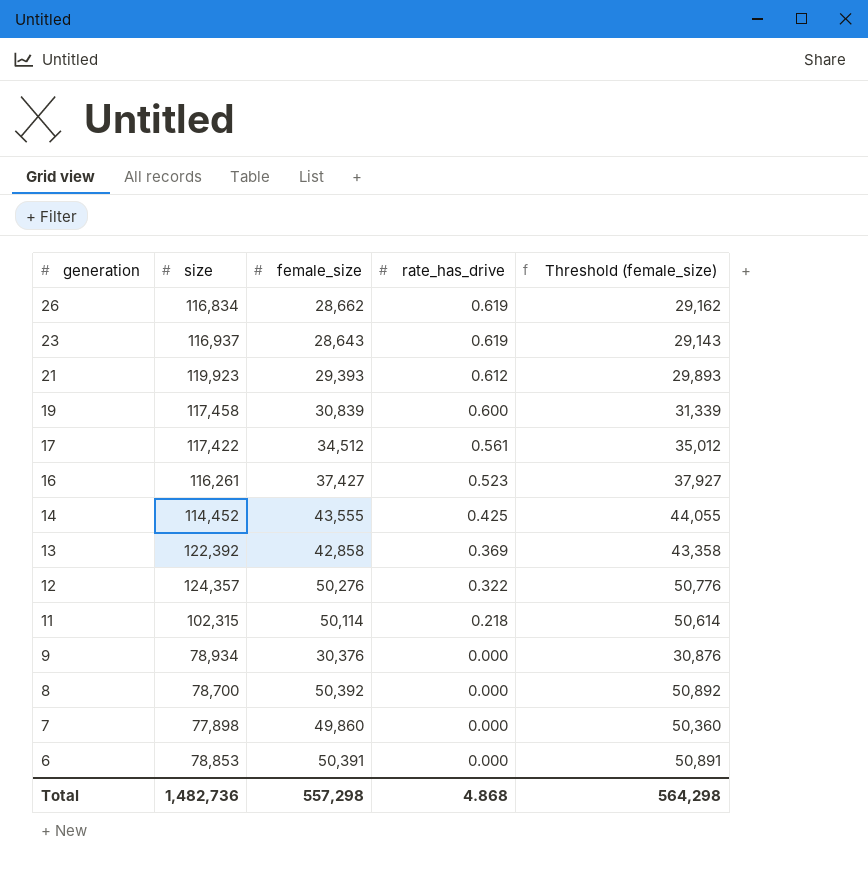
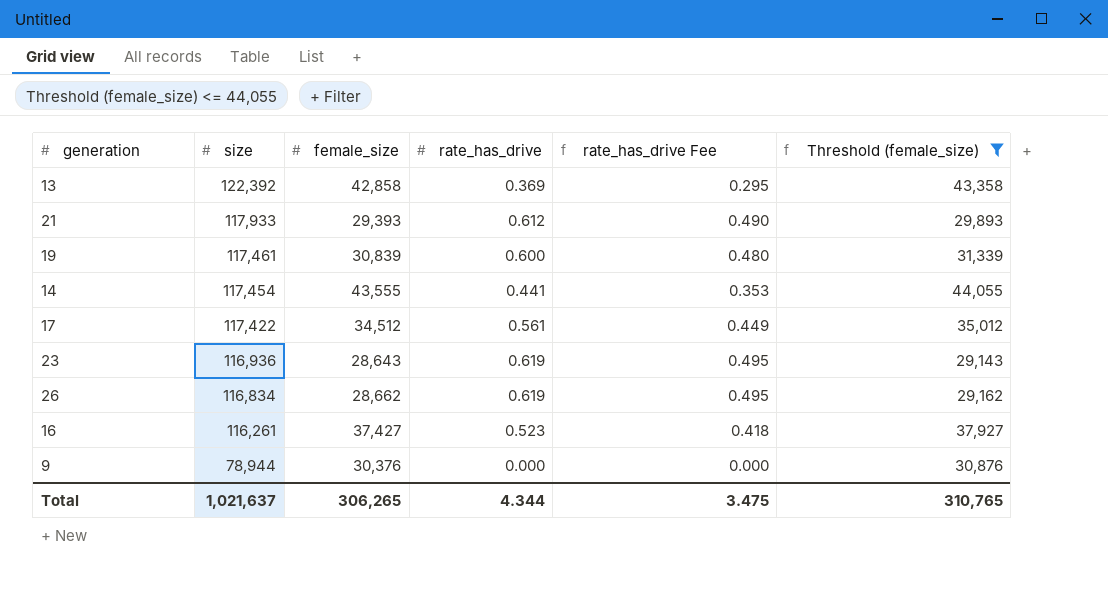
filter: none -> Threshold (female_size) <= 44,055
row order: generation descending -> size descending
column rate_has_drive Fee | formula: none -> [rate_has_drive] * 0.8
21 | size: 119,923 -> 117,933
19 | size: 117,458 -> 117,461
14 | size: 114,452 -> 117,454
14 | rate_has_drive: 0.425 -> 0.441
23 | size: 116,937 -> 116,936
9 | size: 78,934 -> 78,944
Total | size: 1,482,736 -> 1,021,637
Total | female_size: 557,298 -> 306,265
Total | rate_has_drive: 4.868 -> 4.344
Total | Threshold (female_size): 564,298 -> 310,765

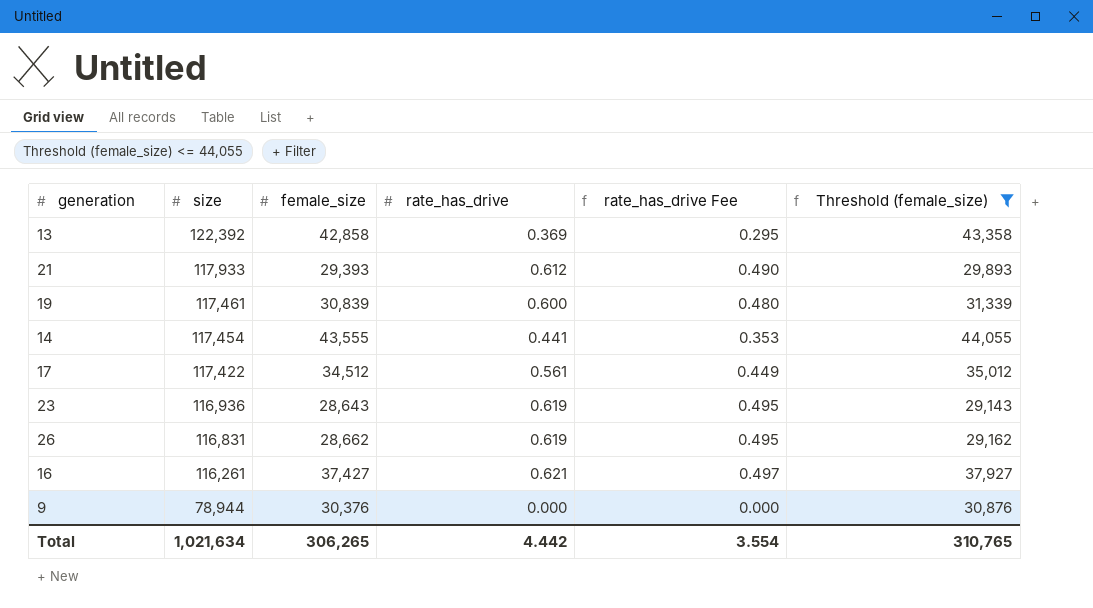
26 | size: 116,834 -> 116,831
16 | rate_has_drive: 0.523 -> 0.621
16 | rate_has_drive Fee: 0.418 -> 0.497
Total | size: 1,021,637 -> 1,021,634
Total | rate_has_drive: 4.344 -> 4.442
Total | rate_has_drive Fee: 3.475 -> 3.554

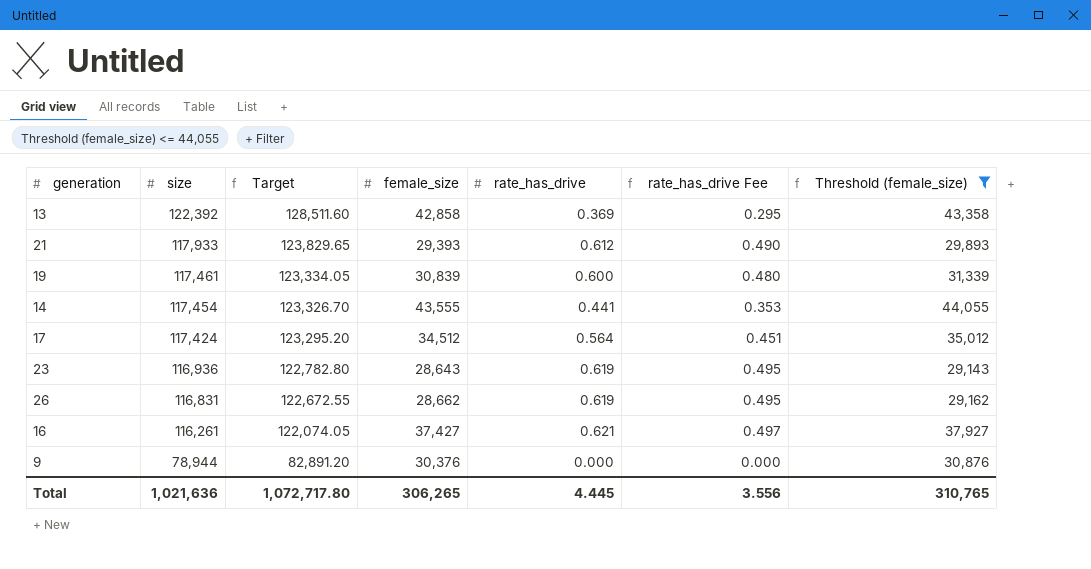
column Target | formula: none -> [size] * 1.05
17 | size: 117,422 -> 117,424
17 | rate_has_drive: 0.561 -> 0.564
17 | rate_has_drive Fee: 0.449 -> 0.451
Total | size: 1,021,634 -> 1,021,636
Total | rate_has_drive: 4.442 -> 4.445
Total | rate_has_drive Fee: 3.554 -> 3.556

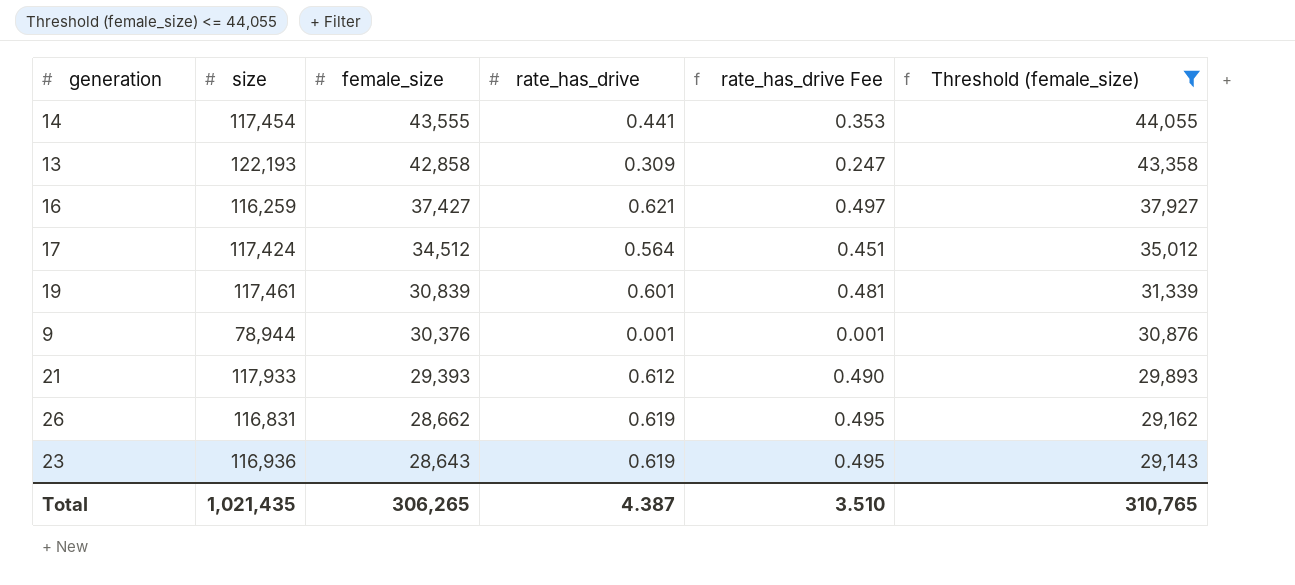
row order: size descending -> female_size descending
column Target | formula: [size] * 1.05 -> none
13 | size: 122,392 -> 122,193
13 | rate_has_drive: 0.369 -> 0.309
13 | rate_has_drive Fee: 0.295 -> 0.247
16 | size: 116,261 -> 116,259
19 | rate_has_drive: 0.600 -> 0.601
19 | rate_has_drive Fee: 0.480 -> 0.481
9 | rate_has_drive: 0.000 -> 0.001
9 | rate_has_drive Fee: 0.000 -> 0.001
Total | size: 1,021,636 -> 1,021,435
Total | rate_has_drive: 4.445 -> 4.387
Total | rate_has_drive Fee: 3.556 -> 3.510

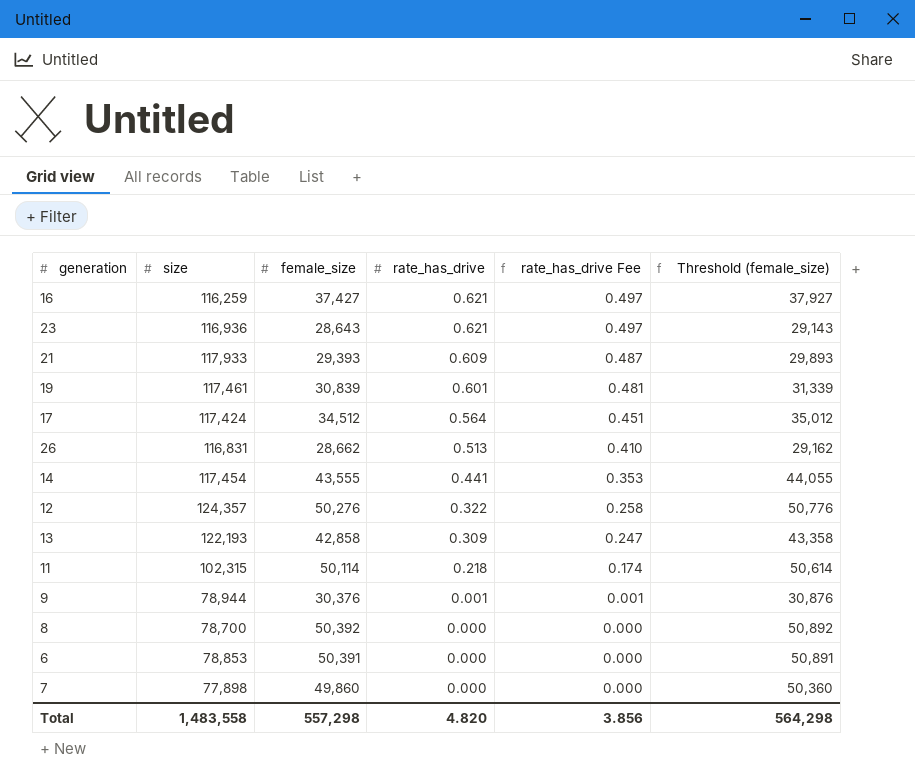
filter: Threshold (female_size) <= 44,055 -> none
row order: female_size descending -> rate_has_drive descending
23 | rate_has_drive: 0.619 -> 0.621
23 | rate_has_drive Fee: 0.495 -> 0.497
21 | rate_has_drive: 0.612 -> 0.609
21 | rate_has_drive Fee: 0.490 -> 0.487
26 | rate_has_drive: 0.619 -> 0.513
26 | rate_has_drive Fee: 0.495 -> 0.410
Total | size: 1,021,435 -> 1,483,558
Total | female_size: 306,265 -> 557,298
Total | rate_has_drive: 4.387 -> 4.820
Total | rate_has_drive Fee: 3.510 -> 3.856
Total | Threshold (female_size): 310,765 -> 564,298

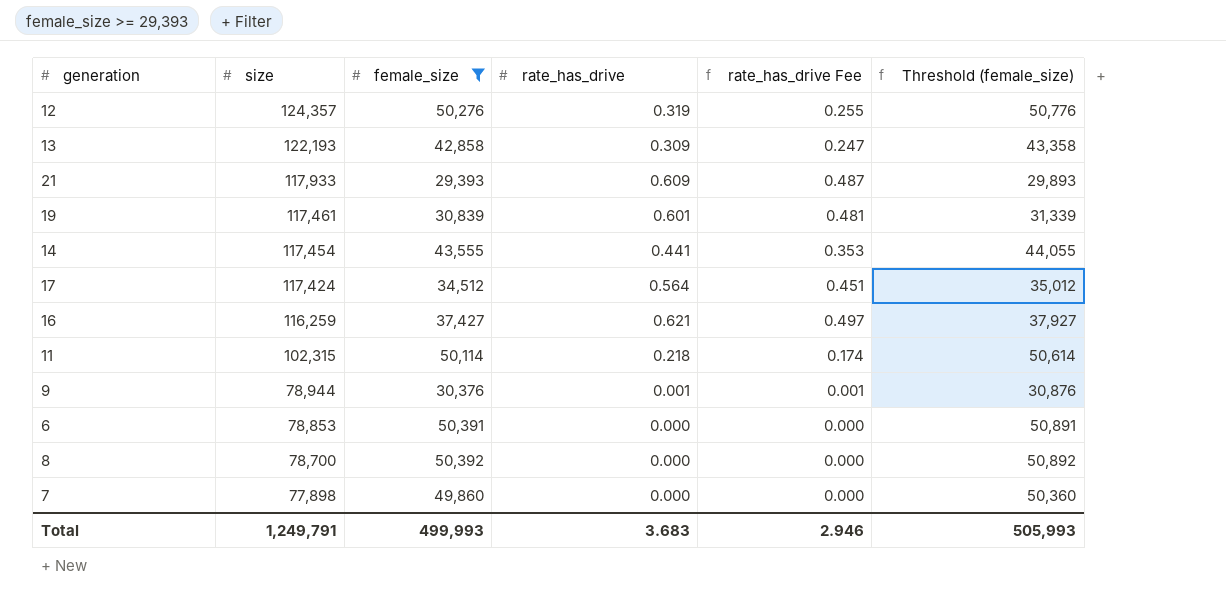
filter: none -> female_size >= 29,393
row order: rate_has_drive descending -> size descending
12 | rate_has_drive: 0.322 -> 0.319
12 | rate_has_drive Fee: 0.258 -> 0.255
Total | size: 1,483,558 -> 1,249,791
Total | female_size: 557,298 -> 499,993
Total | rate_has_drive: 4.820 -> 3.683
Total | rate_has_drive Fee: 3.856 -> 2.946
Total | Threshold (female_size): 564,298 -> 505,993

